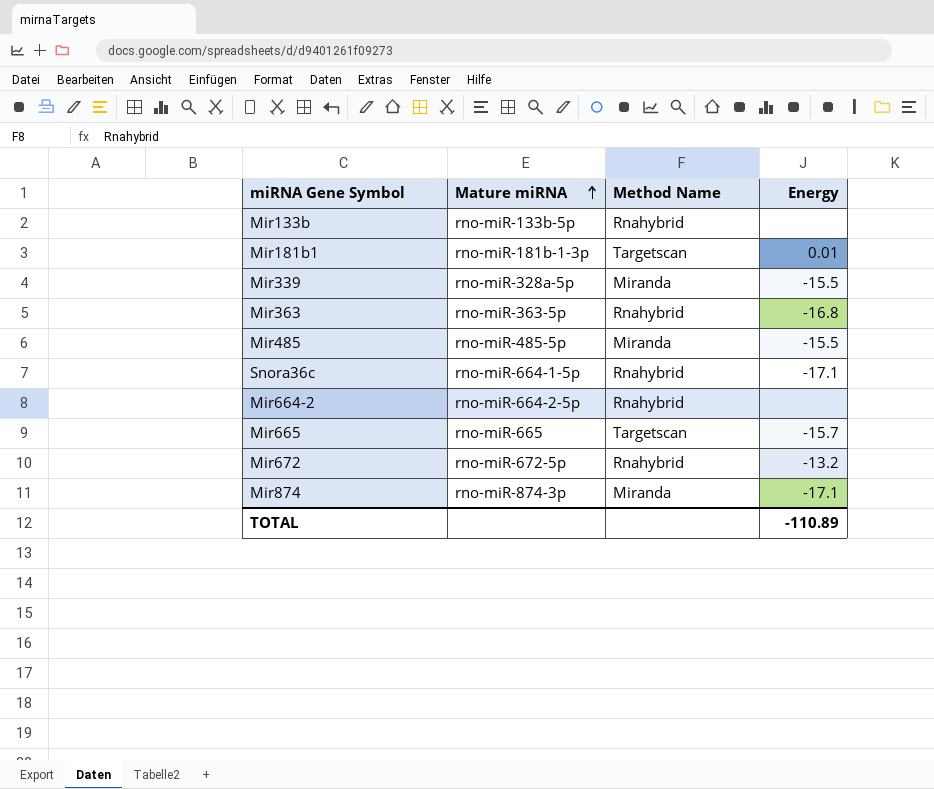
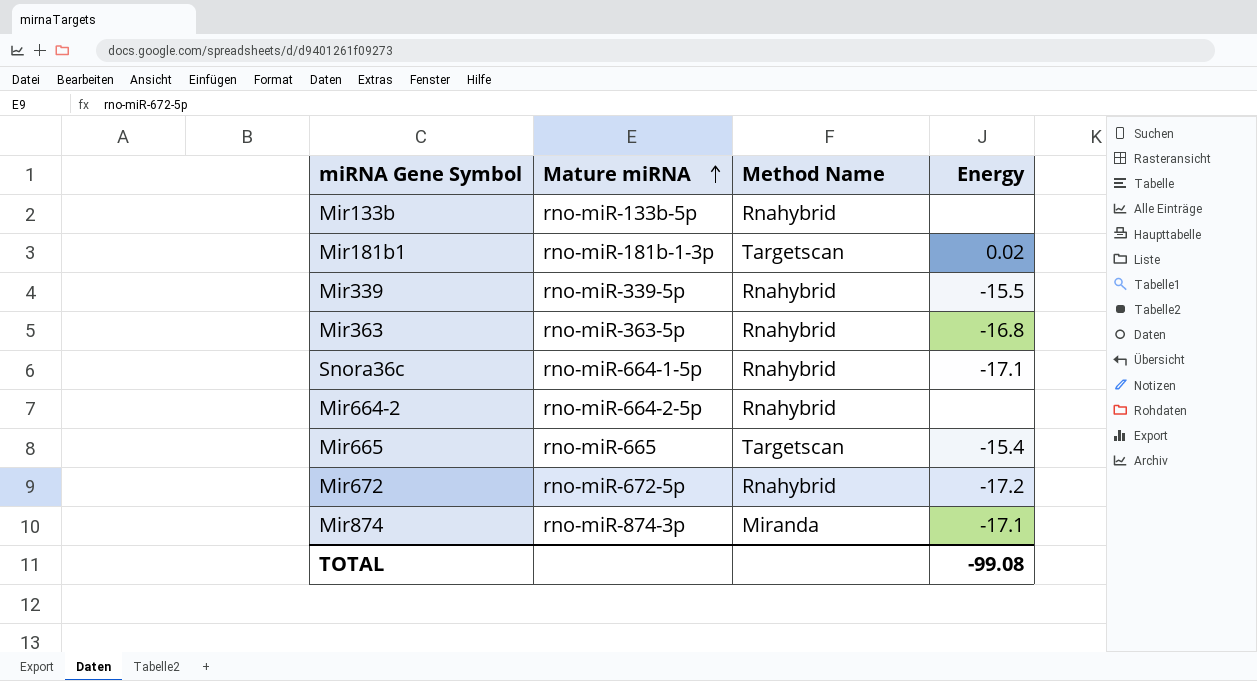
row Mir485: rno-miR-485-5p | Miranda | -15.5 -> none
Mir181b1 | Energy: 0.01 -> 0.02
Mir339 | Mature miRNA: rno-miR-328a-5p -> rno-miR-339-5p
Mir339 | Method Name: Miranda -> Rnahybrid
Mir665 | Energy: -15.7 -> -15.4
Mir672 | Energy: -13.2 -> -17.2
TOTAL | Energy: -110.89 -> -99.08

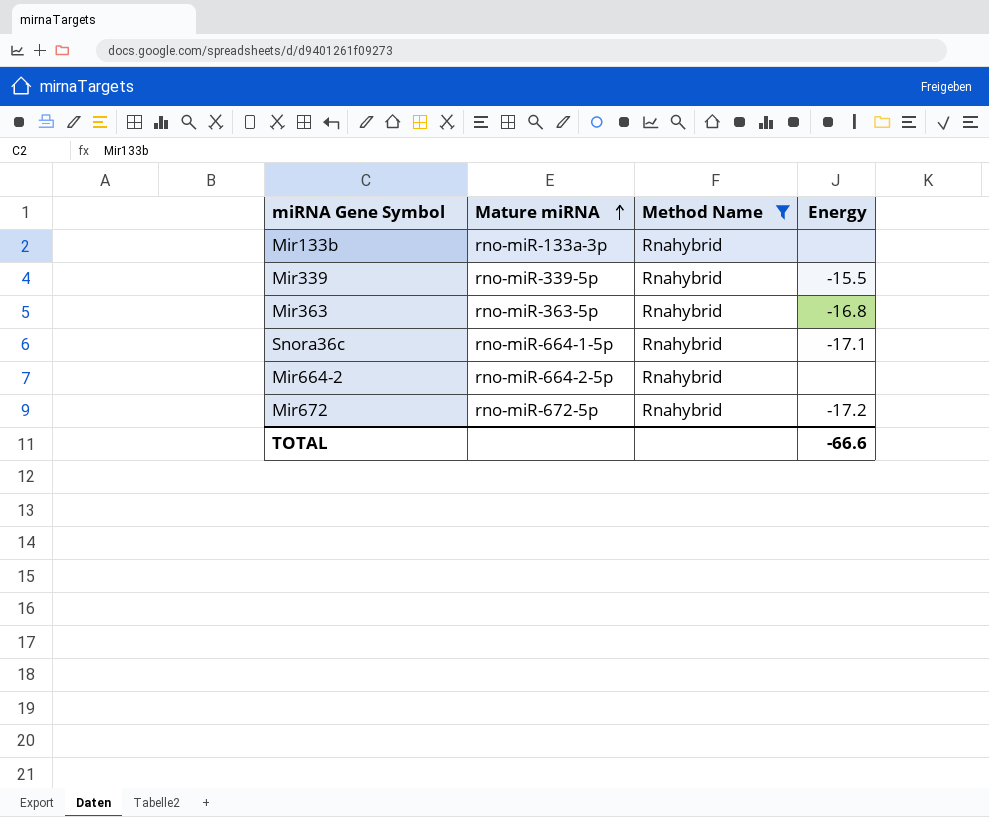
filter: none -> Method Name = Rnahybrid
Mir133b | Mature miRNA: rno-miR-133b-5p -> rno-miR-133a-3p
TOTAL | Energy: -99.08 -> -66.6

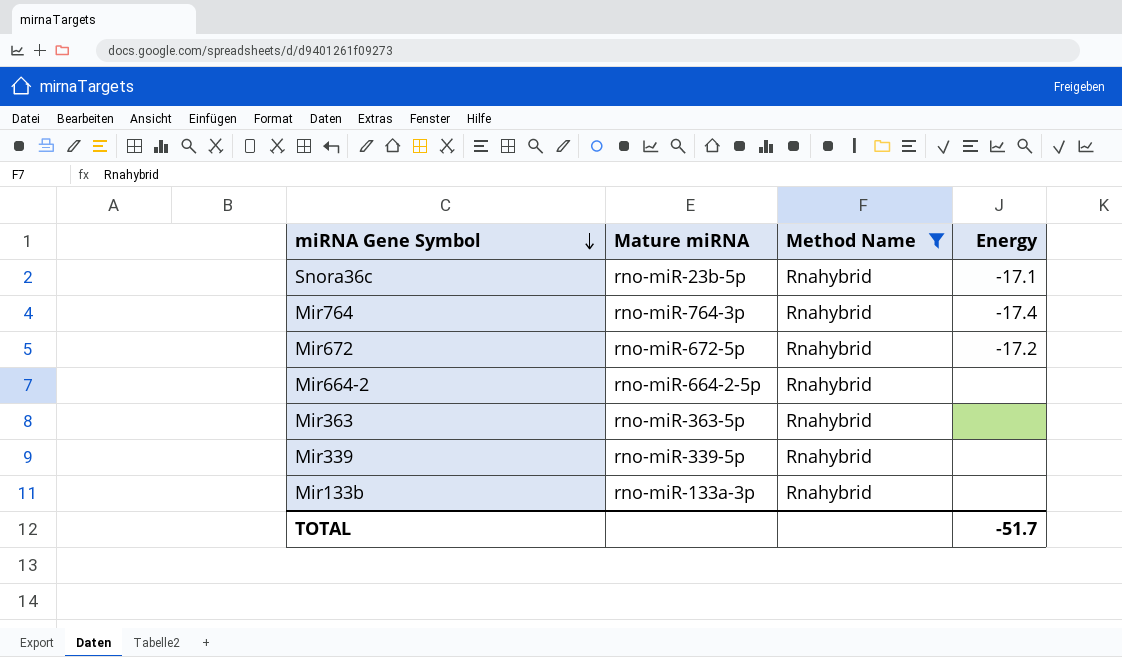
row order: Mature miRNA ascending -> miRNA Gene Symbol descending
Snora36c | Mature miRNA: rno-miR-664-1-5p -> rno-miR-23b-5p
row Mir764: none -> rno-miR-764-3p | Rnahybrid | -17.4
Mir363 | Energy: -16.8 -> none
Mir339 | Energy: -15.5 -> none
TOTAL | Energy: -66.6 -> -51.7

